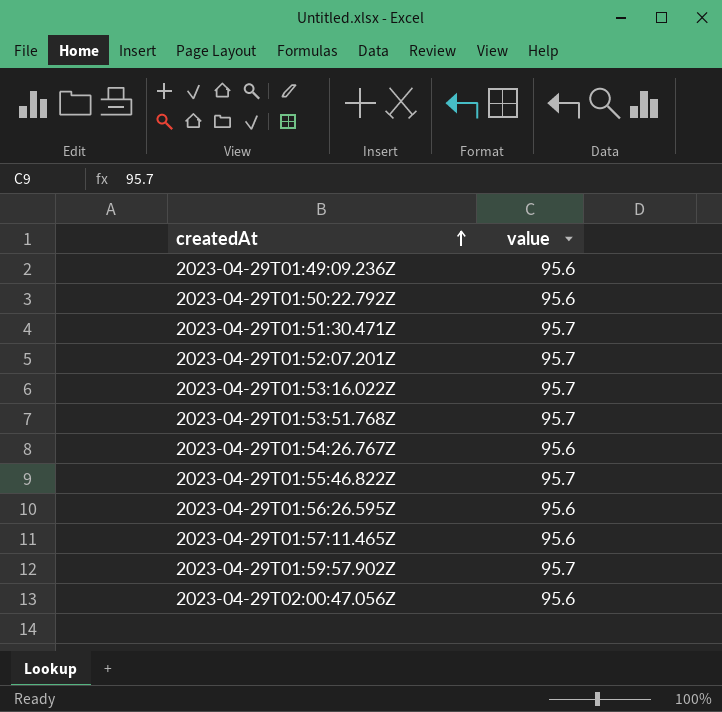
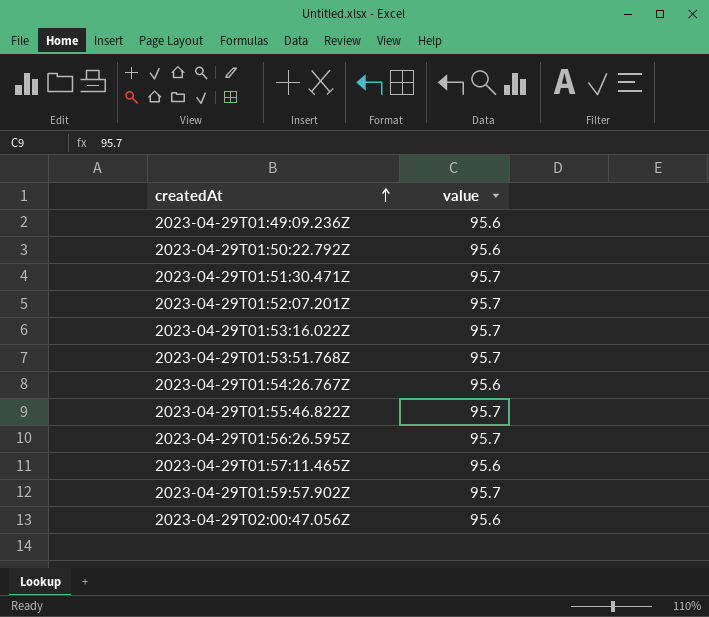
2023-04-29T01:56:26.595Z | value: 95.6 -> 95.7

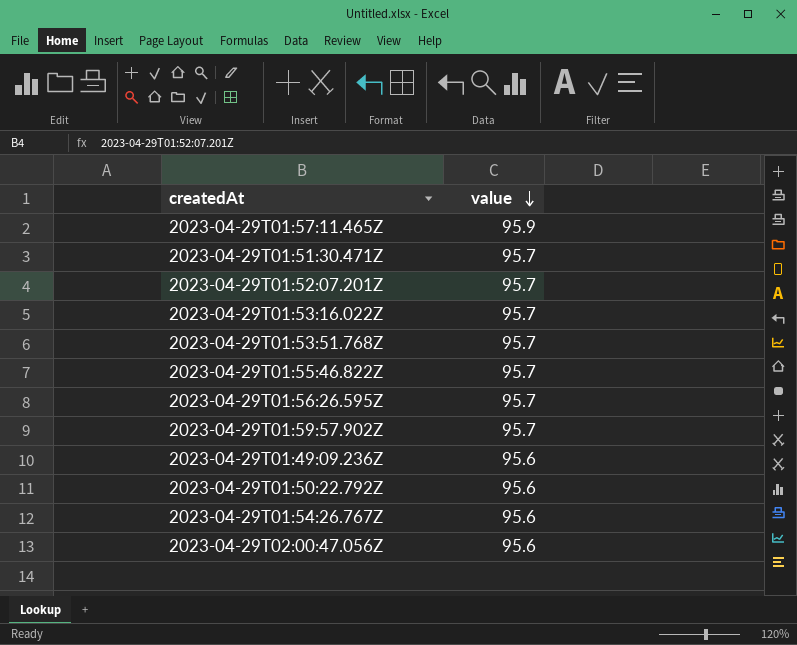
row order: createdAt ascending -> value descending
2023-04-29T01:57:11.465Z | value: 95.6 -> 95.9

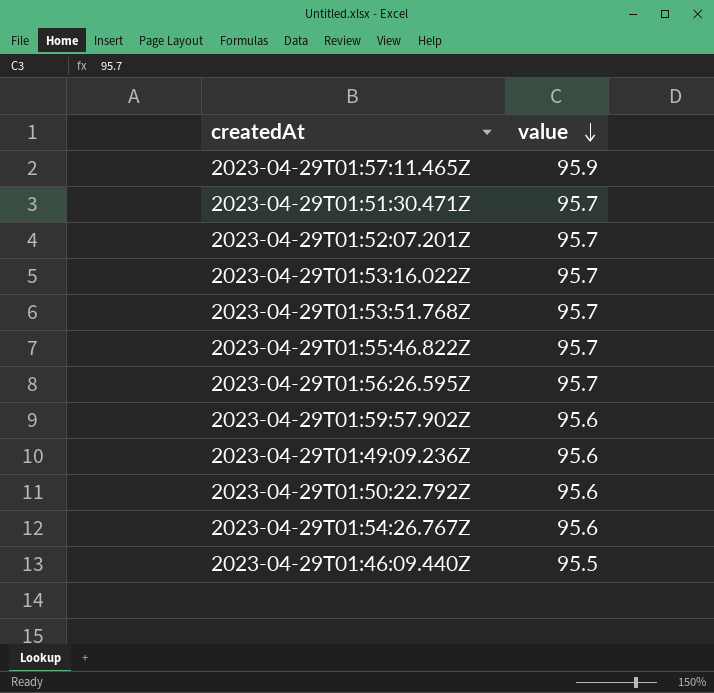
row 2023-04-29T02:00:47.056Z: 95.6 -> none
2023-04-29T01:59:57.902Z | value: 95.7 -> 95.6
row 2023-04-29T01:46:09.440Z: none -> 95.5

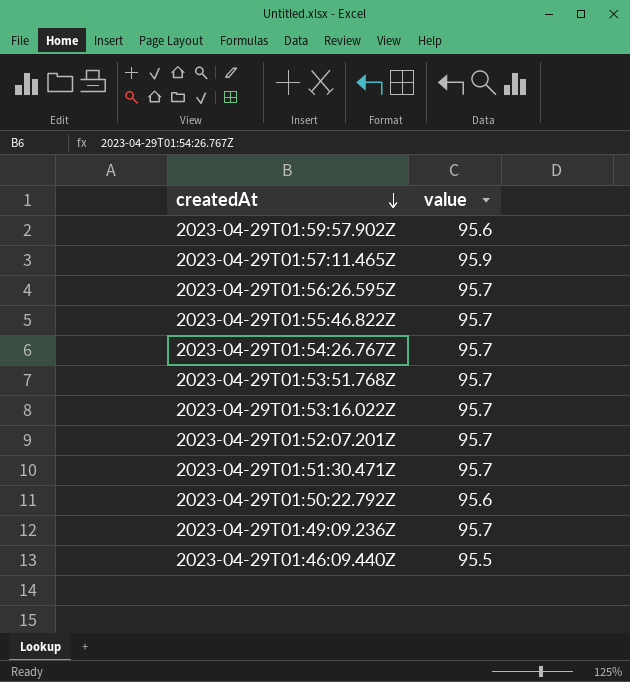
row order: value descending -> createdAt descending
2023-04-29T01:54:26.767Z | value: 95.6 -> 95.7
2023-04-29T01:49:09.236Z | value: 95.6 -> 95.7

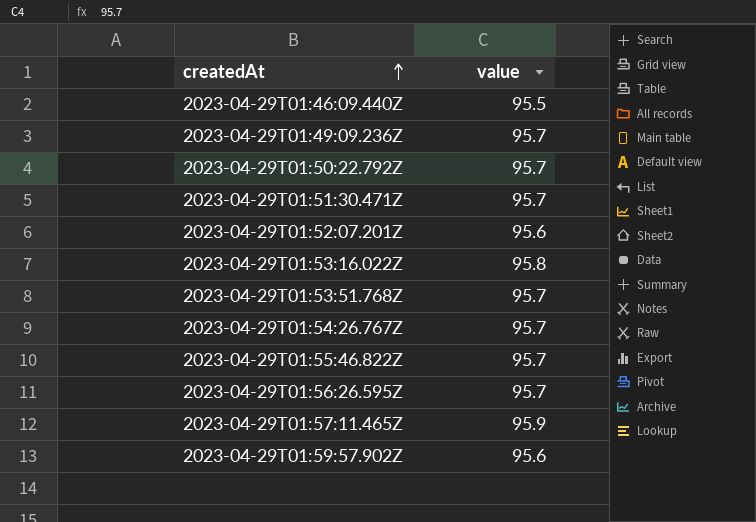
row order: createdAt descending -> createdAt ascending
2023-04-29T01:50:22.792Z | value: 95.6 -> 95.7
2023-04-29T01:52:07.201Z | value: 95.7 -> 95.6
2023-04-29T01:53:16.022Z | value: 95.7 -> 95.8

